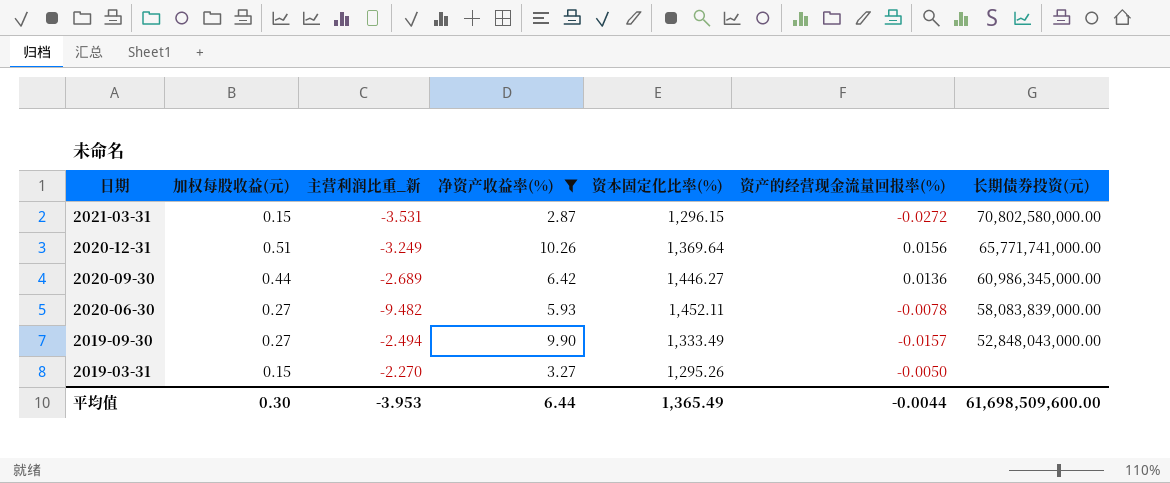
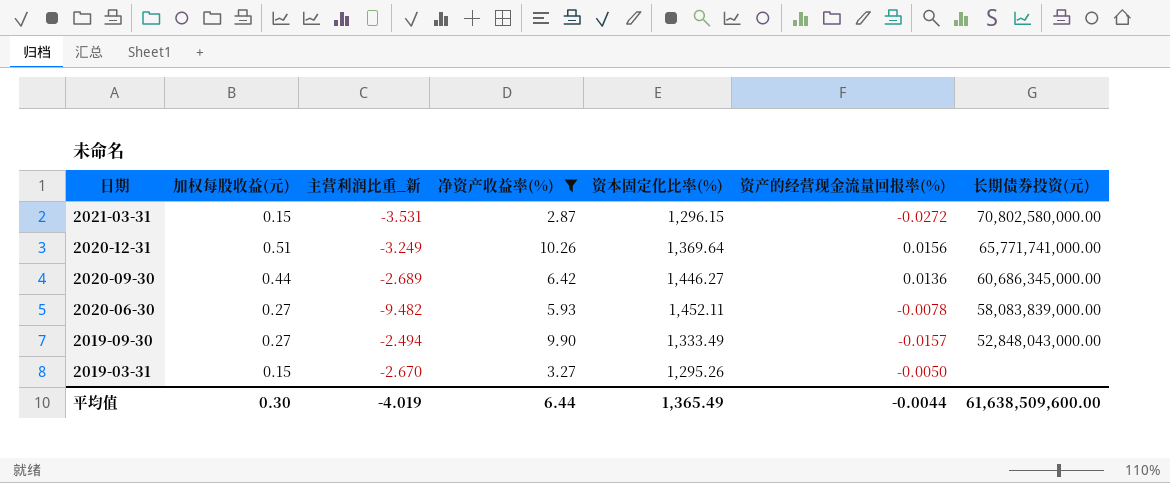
2020-09-30 | 长期债券投资(元): 60,986,345,000.00 -> 60,686,345,000.00
2019-03-31 | 主营利润比重_新: -2.270 -> -2.670
平均值 | 主营利润比重_新: -3.953 -> -4.019
平均值 | 长期债券投资(元): 61,698,509,600.00 -> 61,638,509,600.00

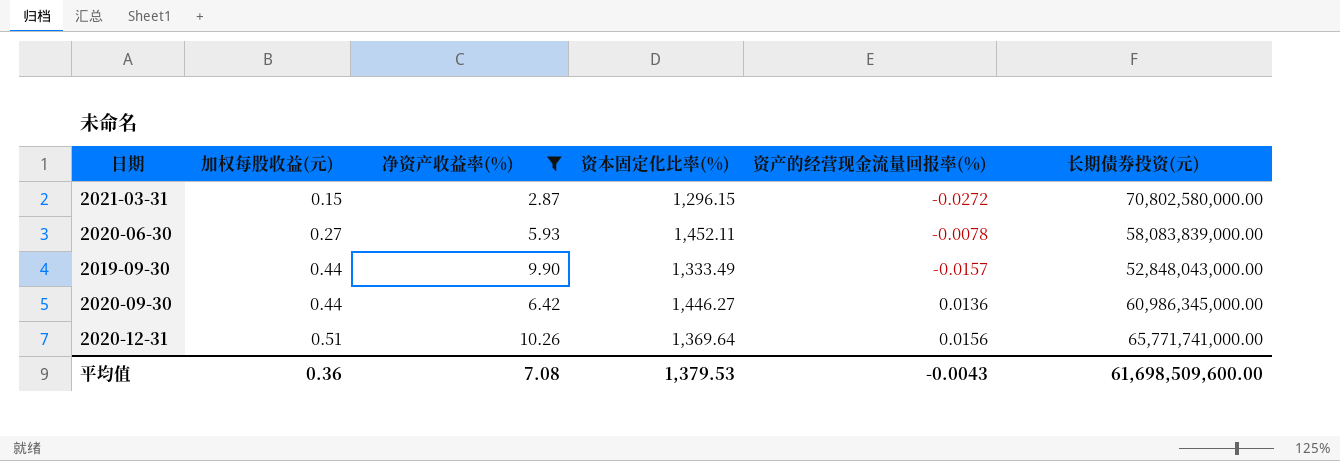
row order: 日期 descending -> 加权每股收益(元) ascending
column 主营利润比重_新 | position: 3 -> none
row 2019-03-31: 0.15 | -2.670 | 3.27 | 1,295.26 | -0.0050 | none -> none
2019-09-30 | 加权每股收益(元): 0.27 -> 0.44
2020-09-30 | 长期债券投资(元): 60,686,345,000.00 -> 60,986,345,000.00
平均值 | 加权每股收益(元): 0.30 -> 0.36
平均值 | 净资产收益率(%): 6.44 -> 7.08
平均值 | 资本固定化比率(%): 1,365.49 -> 1,379.53
平均值 | 资产的经营现金流量回报率(%): -0.0044 -> -0.0043
平均值 | 长期债券投资(元): 61,638,509,600.00 -> 61,698,509,600.00

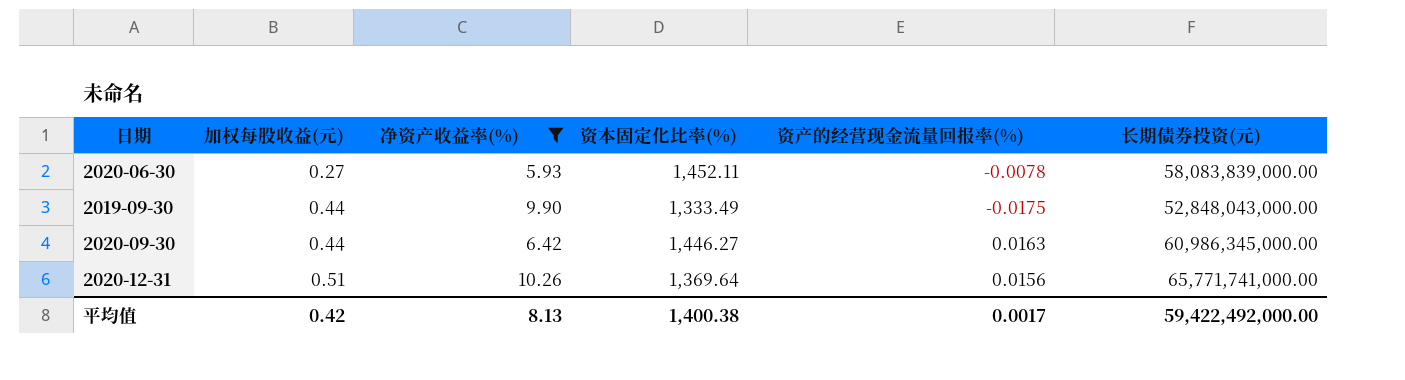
row 2021-03-31: 0.15 | 2.87 | 1,296.15 | -0.0272 | 70,802,580,000.00 -> none
2019-09-30 | 资产的经营现金流量回报率(%): -0.0157 -> -0.0175
2020-09-30 | 资产的经营现金流量回报率(%): 0.0136 -> 0.0163
平均值 | 加权每股收益(元): 0.36 -> 0.42
平均值 | 净资产收益率(%): 7.08 -> 8.13
平均值 | 资本固定化比率(%): 1,379.53 -> 1,400.38
平均值 | 资产的经营现金流量回报率(%): -0.0043 -> 0.0017
平均值 | 长期债券投资(元): 61,698,509,600.00 -> 59,422,492,000.00

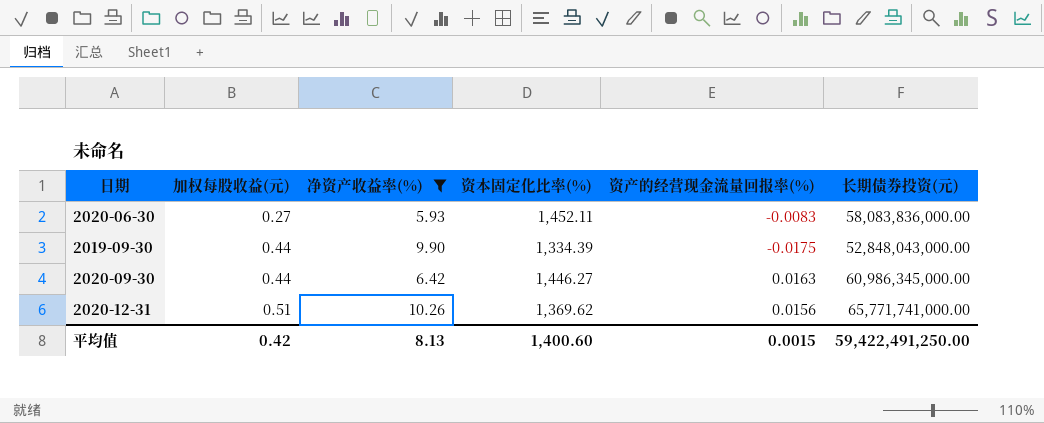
2020-06-30 | 资产的经营现金流量回报率(%): -0.0078 -> -0.0083
2020-06-30 | 长期债券投资(元): 58,083,839,000.00 -> 58,083,836,000.00
2019-09-30 | 资本固定化比率(%): 1,333.49 -> 1,334.39
2020-12-31 | 资本固定化比率(%): 1,369.64 -> 1,369.62
平均值 | 资本固定化比率(%): 1,400.38 -> 1,400.60
平均值 | 资产的经营现金流量回报率(%): 0.0017 -> 0.0015
平均值 | 长期债券投资(元): 59,422,492,000.00 -> 59,422,491,250.00

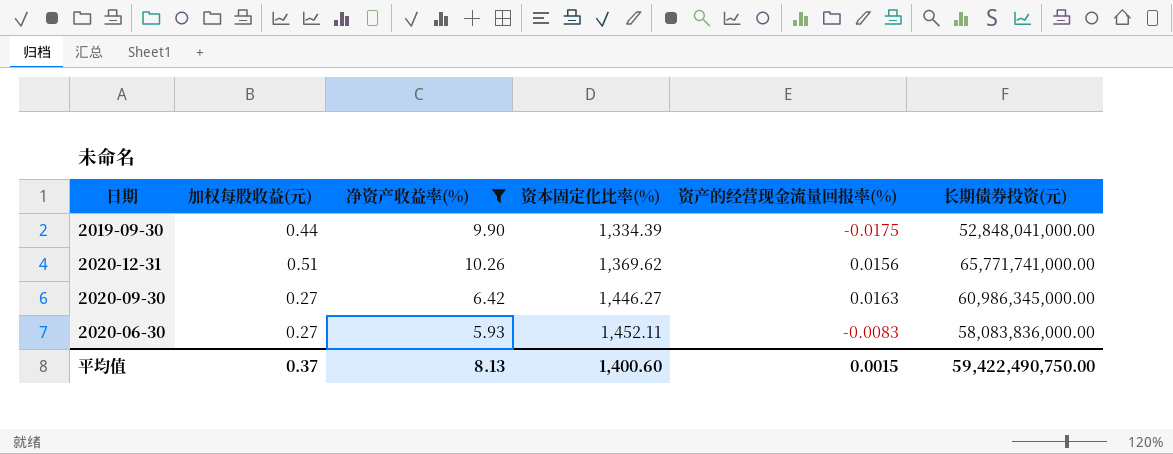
row order: 加权每股收益(元) ascending -> 资本固定化比率(%) ascending
2019-09-30 | 长期债券投资(元): 52,848,043,000.00 -> 52,848,041,000.00
2020-09-30 | 加权每股收益(元): 0.44 -> 0.27
平均值 | 加权每股收益(元): 0.42 -> 0.37
平均值 | 长期债券投资(元): 59,422,491,250.00 -> 59,422,490,750.00

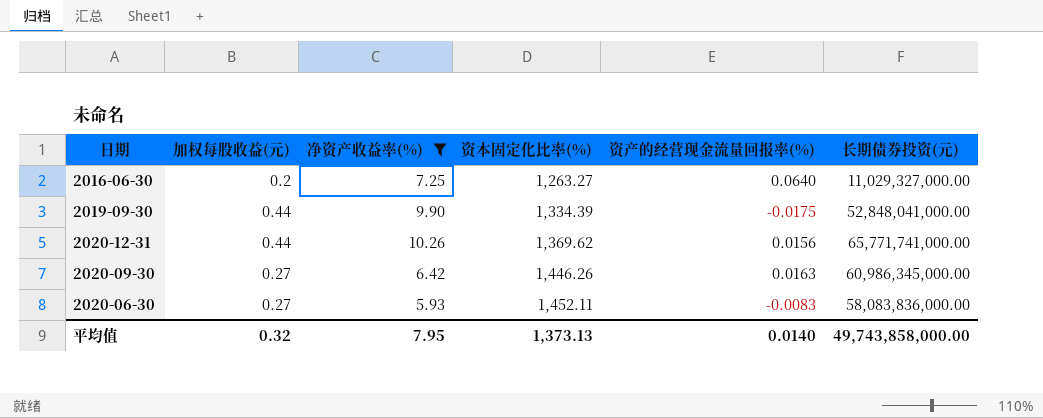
row 2016-06-30: none -> 0.2 | 7.25 | 1,263.27 | 0.0640 | 11,029,327,000.00
2020-12-31 | 加权每股收益(元): 0.51 -> 0.44
2020-09-30 | 资本固定化比率(%): 1,446.27 -> 1,446.26
平均值 | 加权每股收益(元): 0.37 -> 0.32
平均值 | 净资产收益率(%): 8.13 -> 7.95
平均值 | 资本固定化比率(%): 1,400.60 -> 1,373.13
平均值 | 资产的经营现金流量回报率(%): 0.0015 -> 0.0140
平均值 | 长期债券投资(元): 59,422,490,750.00 -> 49,743,858,000.00

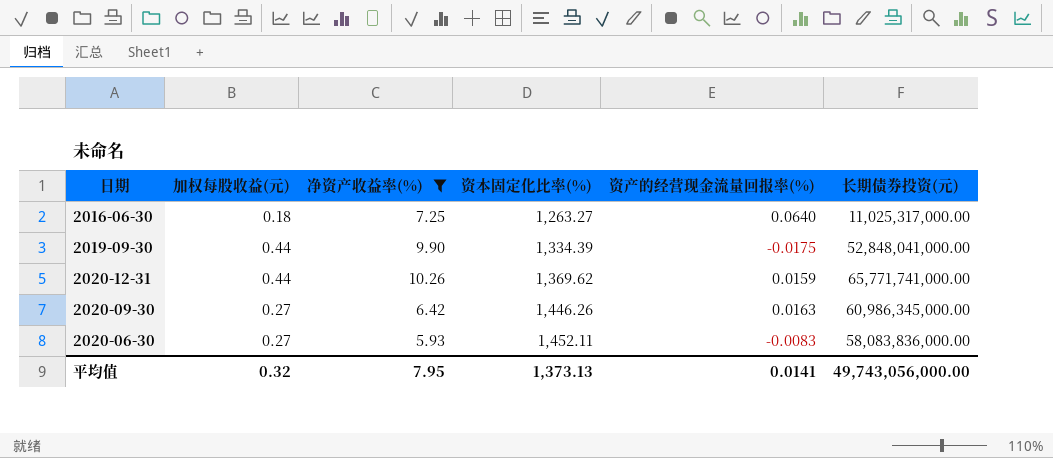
2016-06-30 | 加权每股收益(元): 0.2 -> 0.18
2016-06-30 | 长期债券投资(元): 11,029,327,000.00 -> 11,025,317,000.00
2020-12-31 | 资产的经营现金流量回报率(%): 0.0156 -> 0.0159
平均值 | 资产的经营现金流量回报率(%): 0.0140 -> 0.0141
平均值 | 长期债券投资(元): 49,743,858,000.00 -> 49,743,056,000.00

